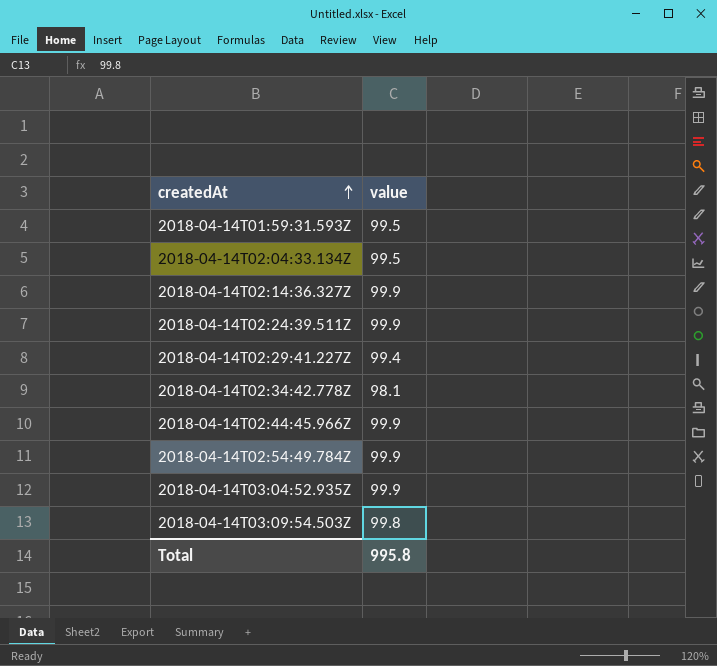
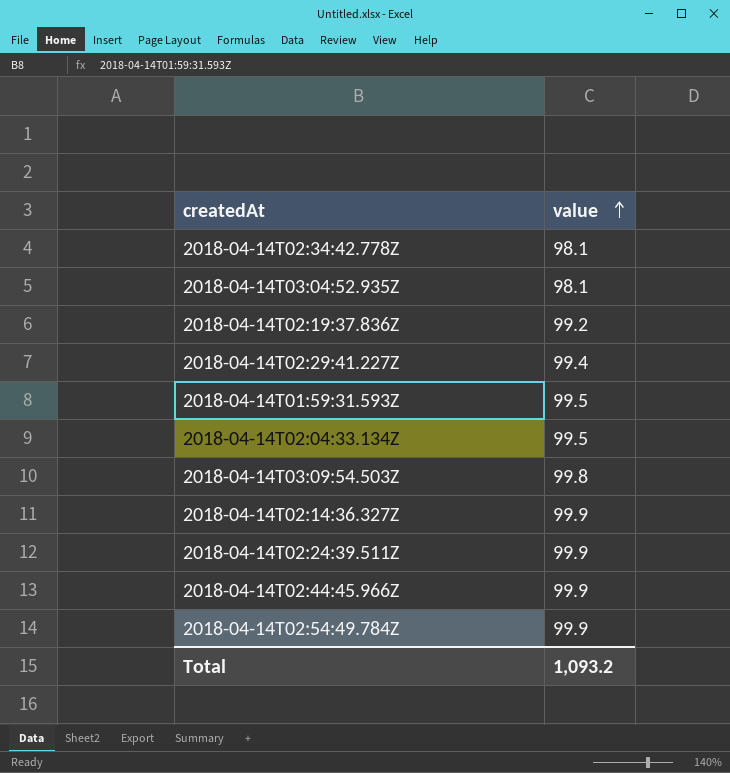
row order: createdAt ascending -> value ascending
2018-04-14T03:04:52.935Z | value: 99.9 -> 98.1
row 2018-04-14T02:19:37.836Z: none -> 99.2
Total | value: 995.8 -> 1,093.2

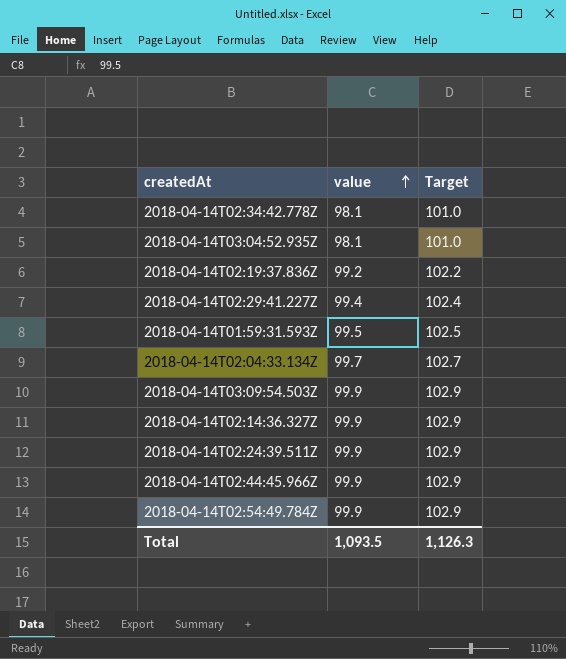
column Target | formula: none -> [value] * 1.03
2018-04-14T02:04:33.134Z | value: 99.5 -> 99.7
2018-04-14T03:09:54.503Z | value: 99.8 -> 99.9
Total | value: 1,093.2 -> 1,093.5

